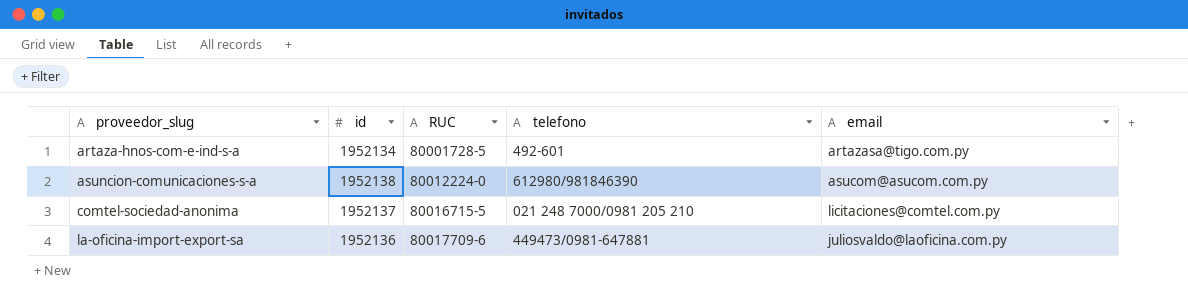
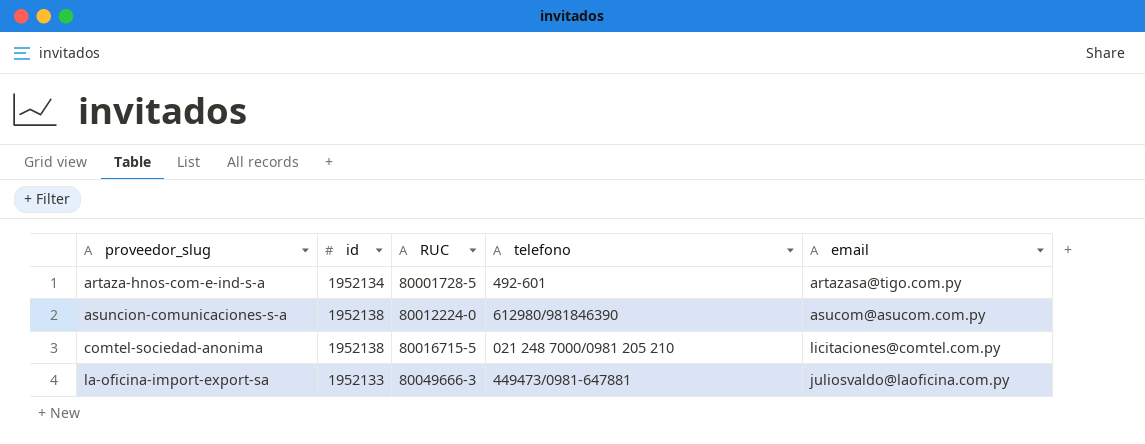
comtel-sociedad-anonima | id: 1952137 -> 1952138
la-oficina-import-export-sa | id: 1952136 -> 1952133
la-oficina-import-export-sa | RUC: 80017709-6 -> 80049666-3

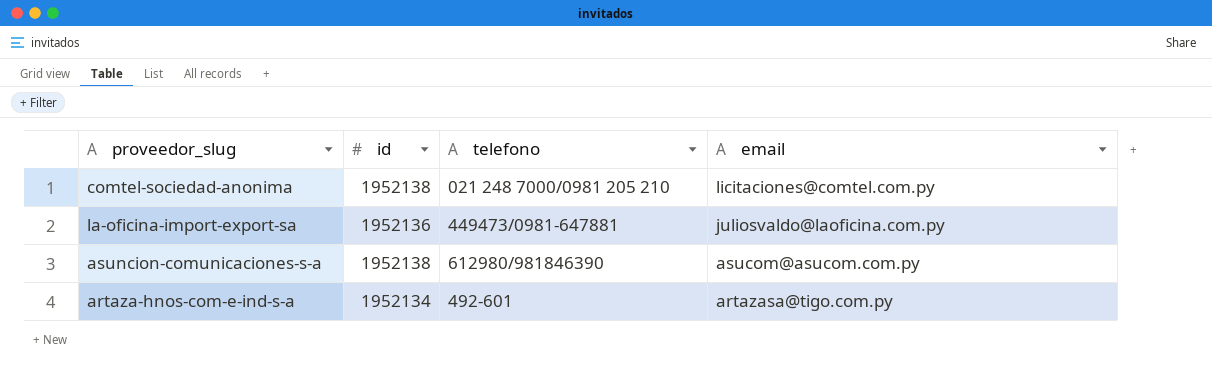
row order: proveedor_slug ascending -> email descending
column RUC | position: 3 -> none
la-oficina-import-export-sa | id: 1952133 -> 1952136

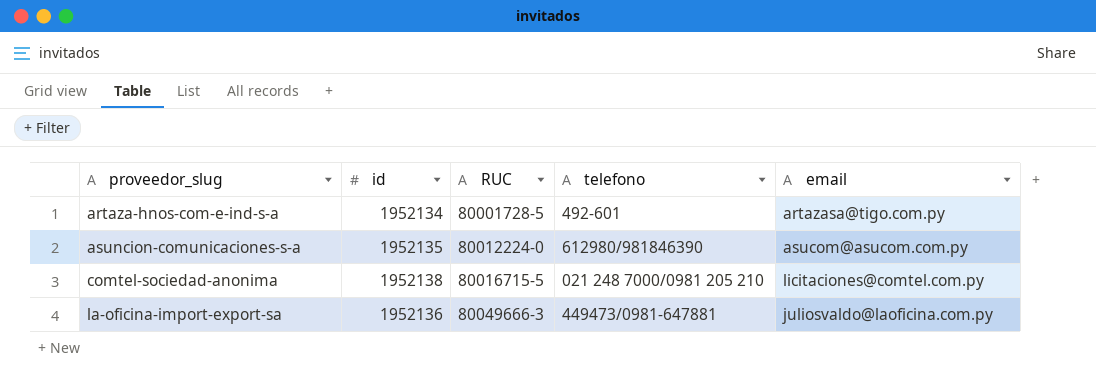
row order: email descending -> proveedor_slug ascending
column RUC | position: none -> 3
asuncion-comunicaciones-s-a | id: 1952138 -> 1952135

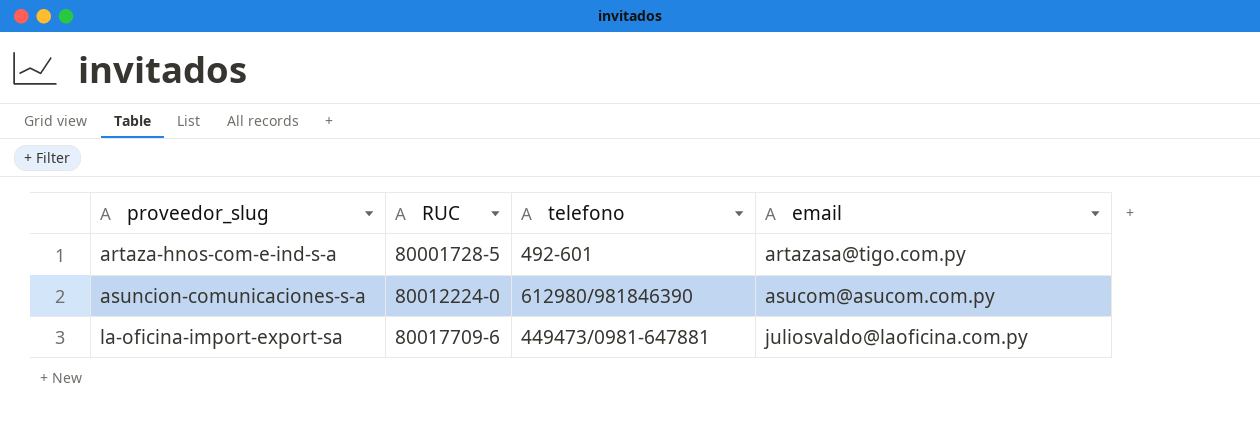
column id | position: 2 -> none
row comtel-sociedad-anonima: 1952138 | 80016715-5 | 021 248 7000/0981 205 210 | licitaciones@comtel.com.py -> none
la-oficina-import-export-sa | RUC: 80049666-3 -> 80017709-6

